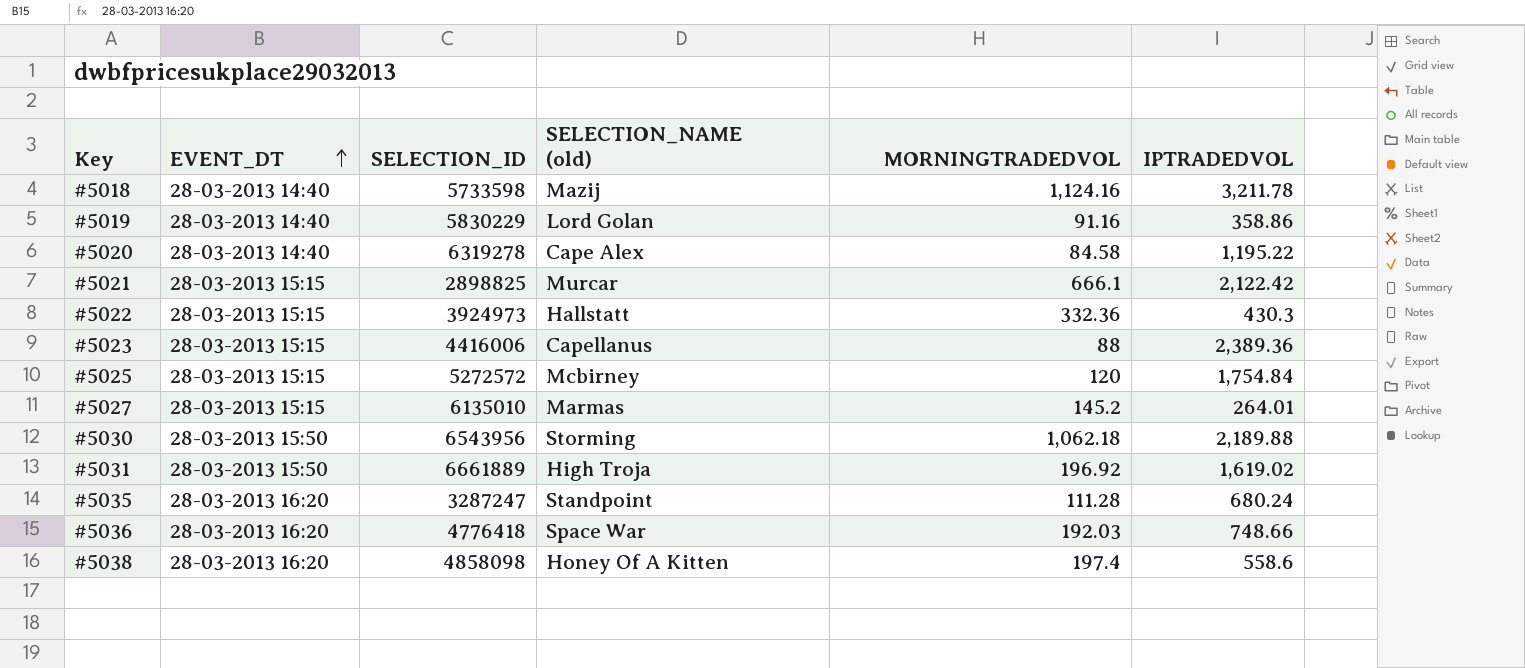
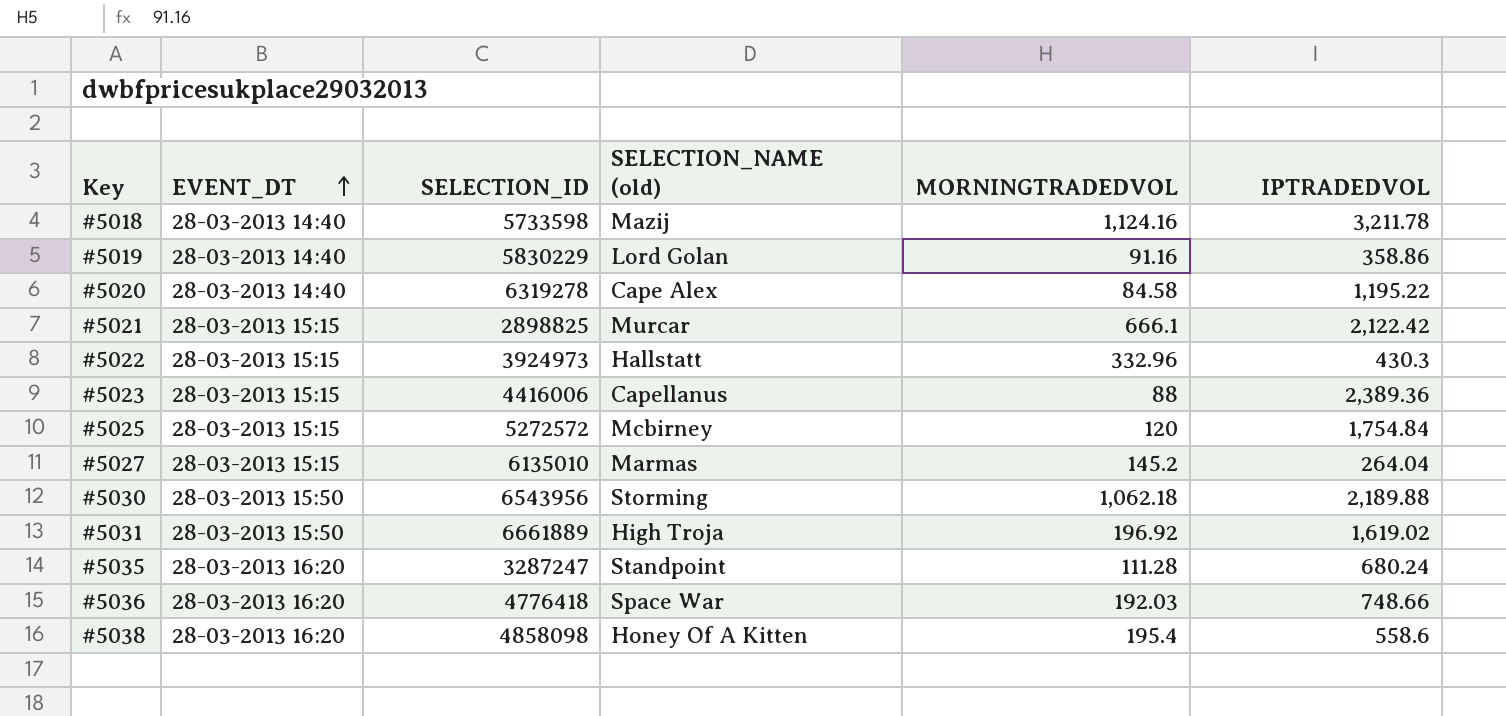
#5022 | MORNINGTRADEDVOL: 332.36 -> 332.96
#5027 | IPTRADEDVOL: 264.01 -> 264.04
#5038 | MORNINGTRADEDVOL: 197.4 -> 195.4

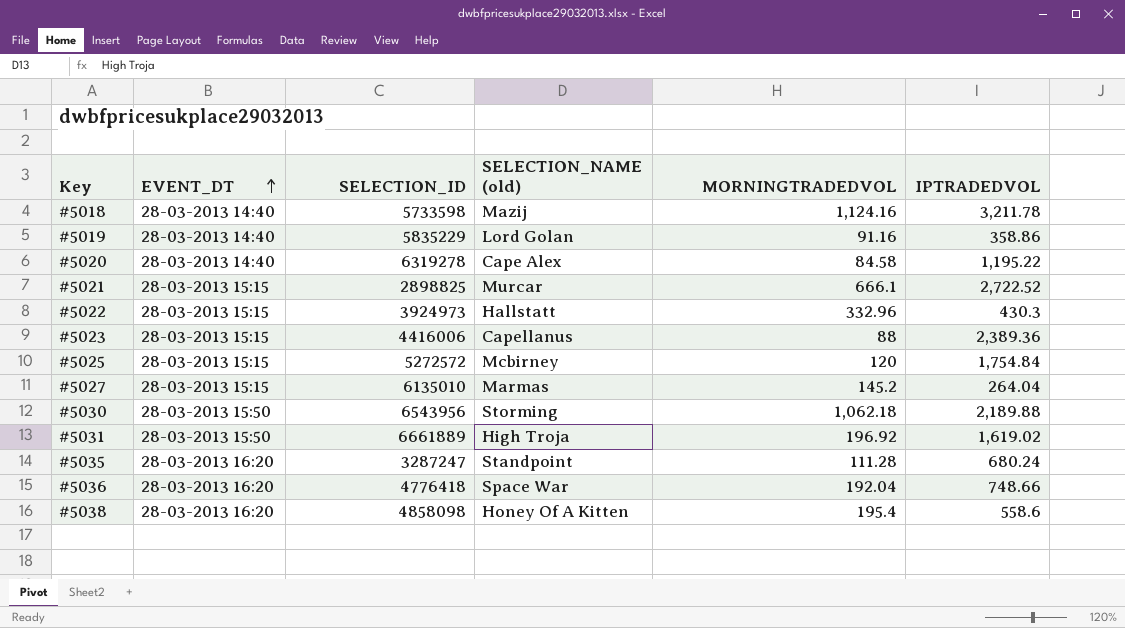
#5019 | SELECTION_ID: 5830229 -> 5835229
#5021 | IPTRADEDVOL: 2,122.42 -> 2,722.52
#5036 | MORNINGTRADEDVOL: 192.03 -> 192.04

